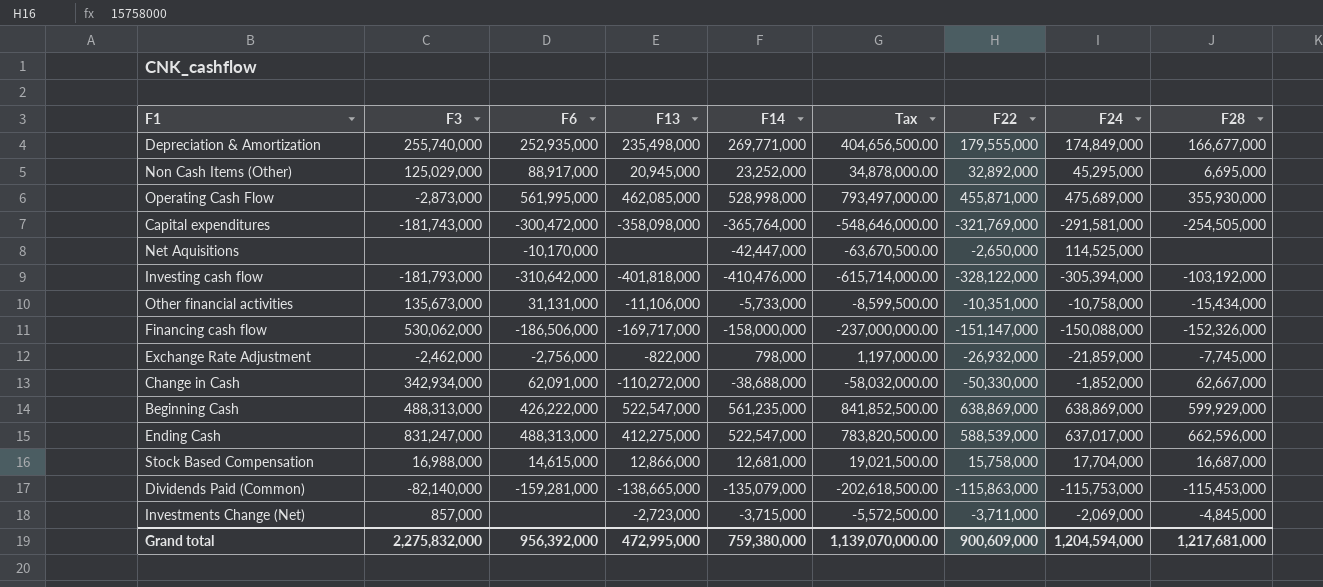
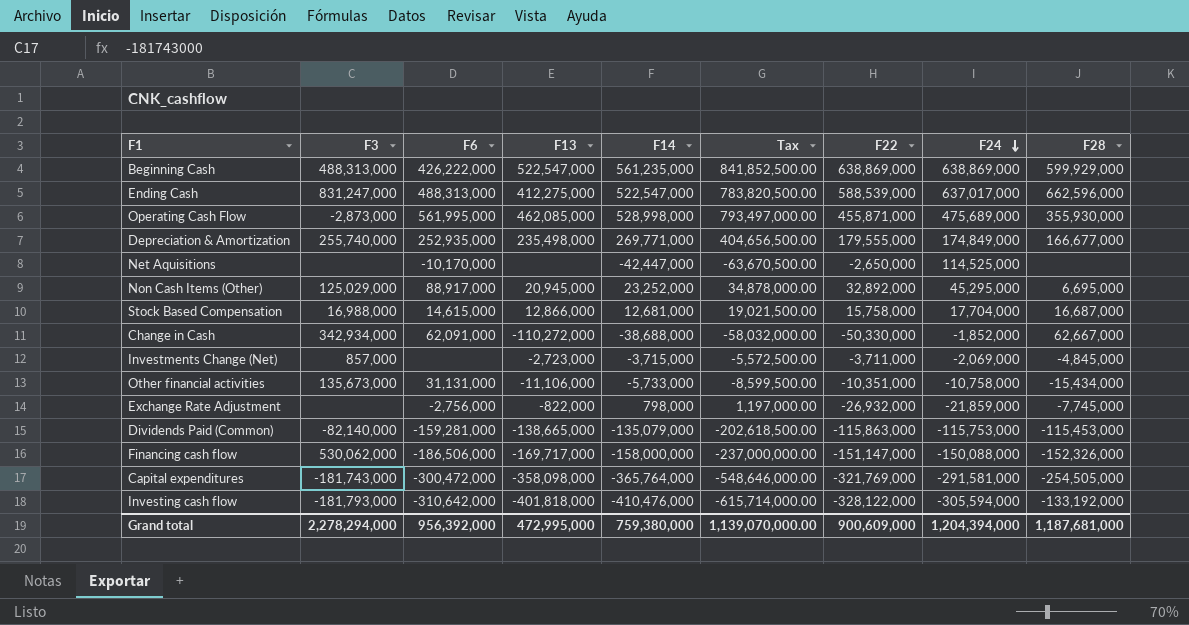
row order: none -> F24 descending
Exchange Rate Adjustment | F3: -2,462,000 -> none
Investing cash flow | F24: -305,394,000 -> -305,594,000
Investing cash flow | F28: -103,192,000 -> -133,192,000
Grand total | F3: 2,275,832,000 -> 2,278,294,000
Grand total | F24: 1,204,594,000 -> 1,204,394,000
Grand total | F28: 1,217,681,000 -> 1,187,681,000

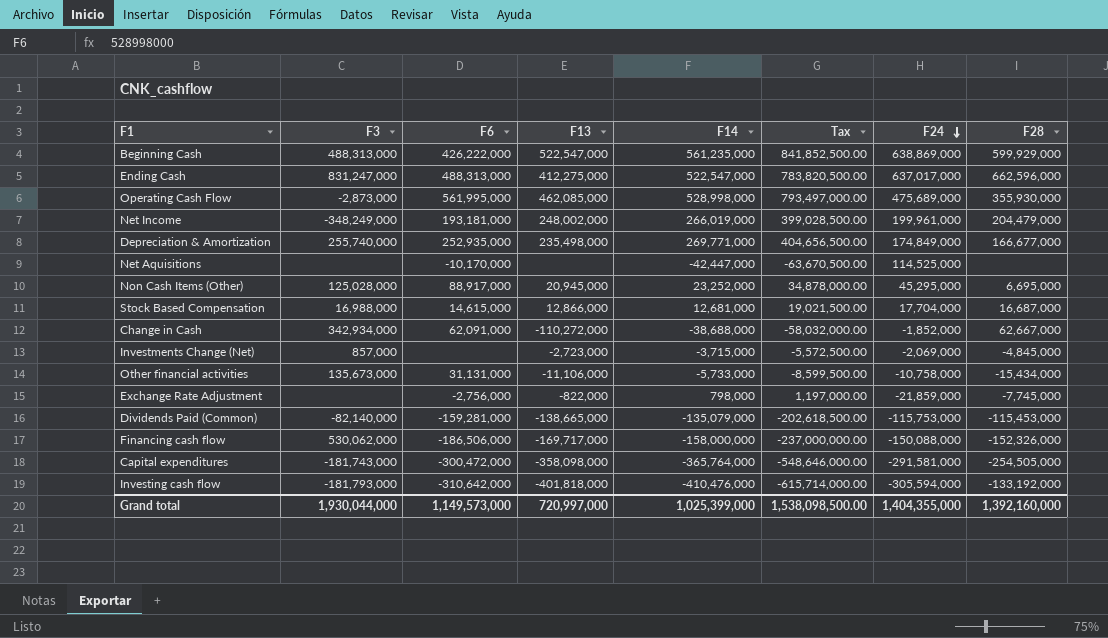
column F22 | position: 7 -> none
row Net Income: none -> -348,249,000 | 193,181,000 | 248,002,000 | 266,019,000 | 399,028,500.00 | 199,961,000 | 204,479,000
Non Cash Items (Other) | F3: 125,029,000 -> 125,028,000
Grand total | F3: 2,278,294,000 -> 1,930,044,000
Grand total | F6: 956,392,000 -> 1,149,573,000
Grand total | F13: 472,995,000 -> 720,997,000
Grand total | F14: 759,380,000 -> 1,025,399,000
Grand total | Tax: 1,139,070,000.00 -> 1,538,098,500.00
Grand total | F24: 1,204,394,000 -> 1,404,355,000
Grand total | F28: 1,187,681,000 -> 1,392,160,000

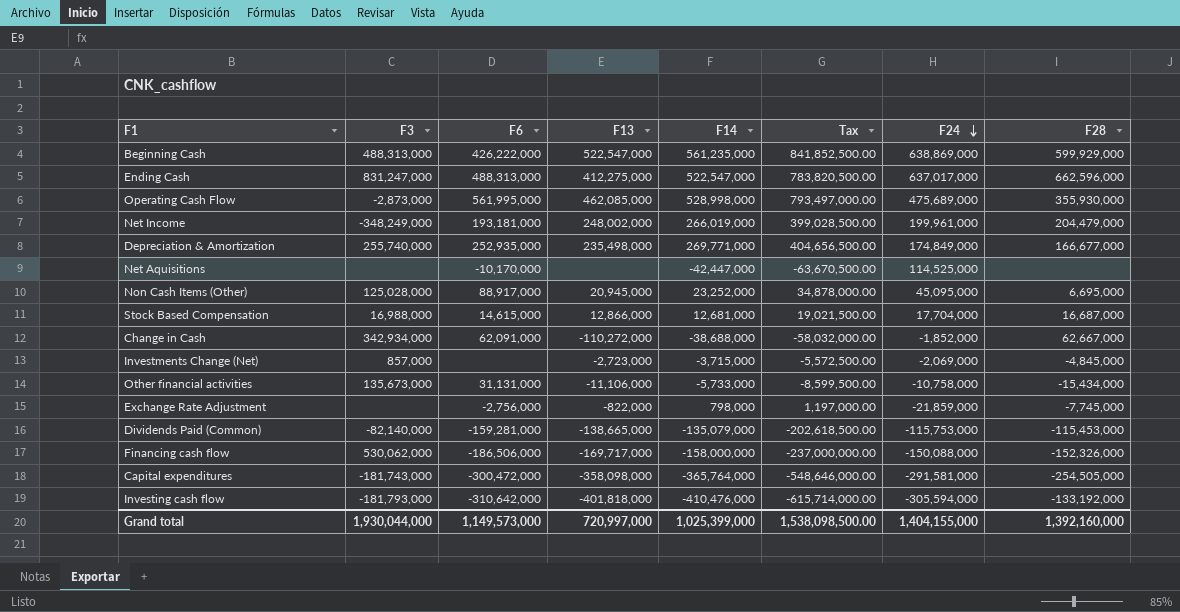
Non Cash Items (Other) | F24: 45,295,000 -> 45,095,000
Grand total | F24: 1,404,355,000 -> 1,404,155,000

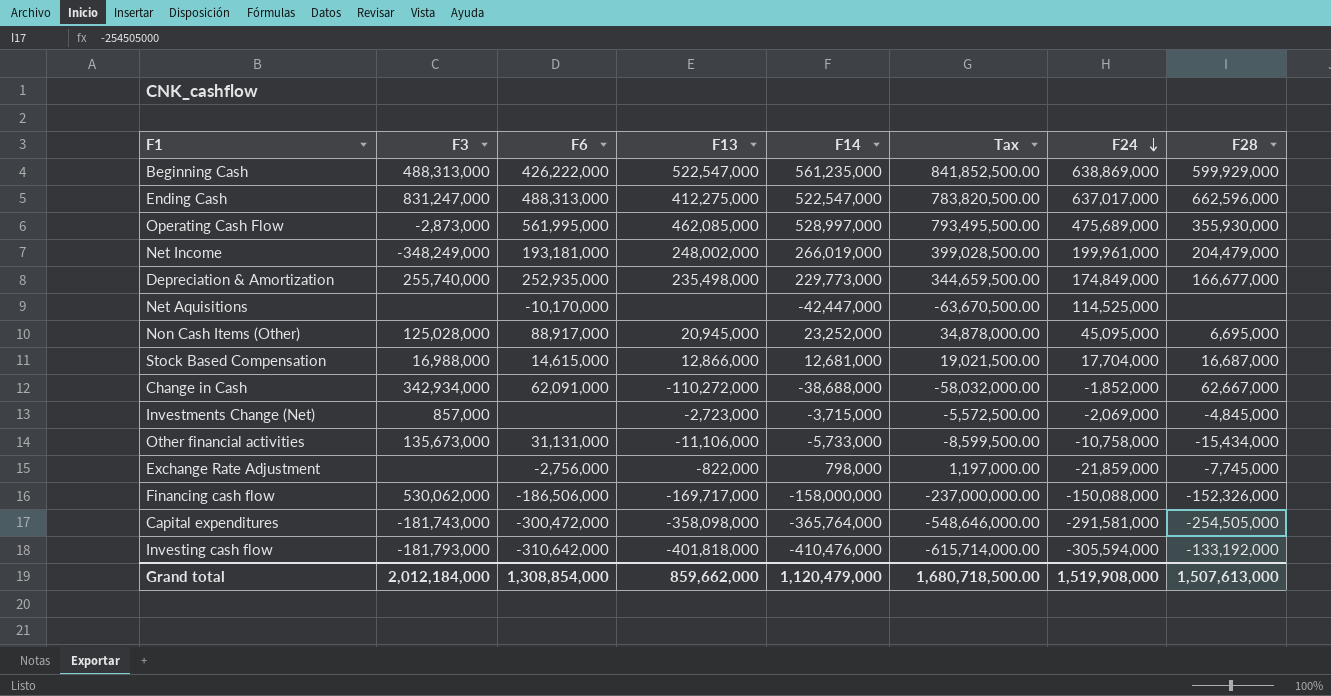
row Dividends Paid (Common): -82,140,000 | -159,281,000 | -138,665,000 | -135,079,000 | -202,618,500.00 | -115,753,000 | -115,453,000 -> none
Operating Cash Flow | F14: 528,998,000 -> 528,997,000
Operating Cash Flow | Tax: 793,497,000.00 -> 793,495,500.00
Depreciation & Amortization | F14: 269,771,000 -> 229,773,000
Depreciation & Amortization | Tax: 404,656,500.00 -> 344,659,500.00
Grand total | F3: 1,930,044,000 -> 2,012,184,000
Grand total | F6: 1,149,573,000 -> 1,308,854,000
Grand total | F13: 720,997,000 -> 859,662,000
Grand total | F14: 1,025,399,000 -> 1,120,479,000
Grand total | Tax: 1,538,098,500.00 -> 1,680,718,500.00
Grand total | F24: 1,404,155,000 -> 1,519,908,000
Grand total | F28: 1,392,160,000 -> 1,507,613,000

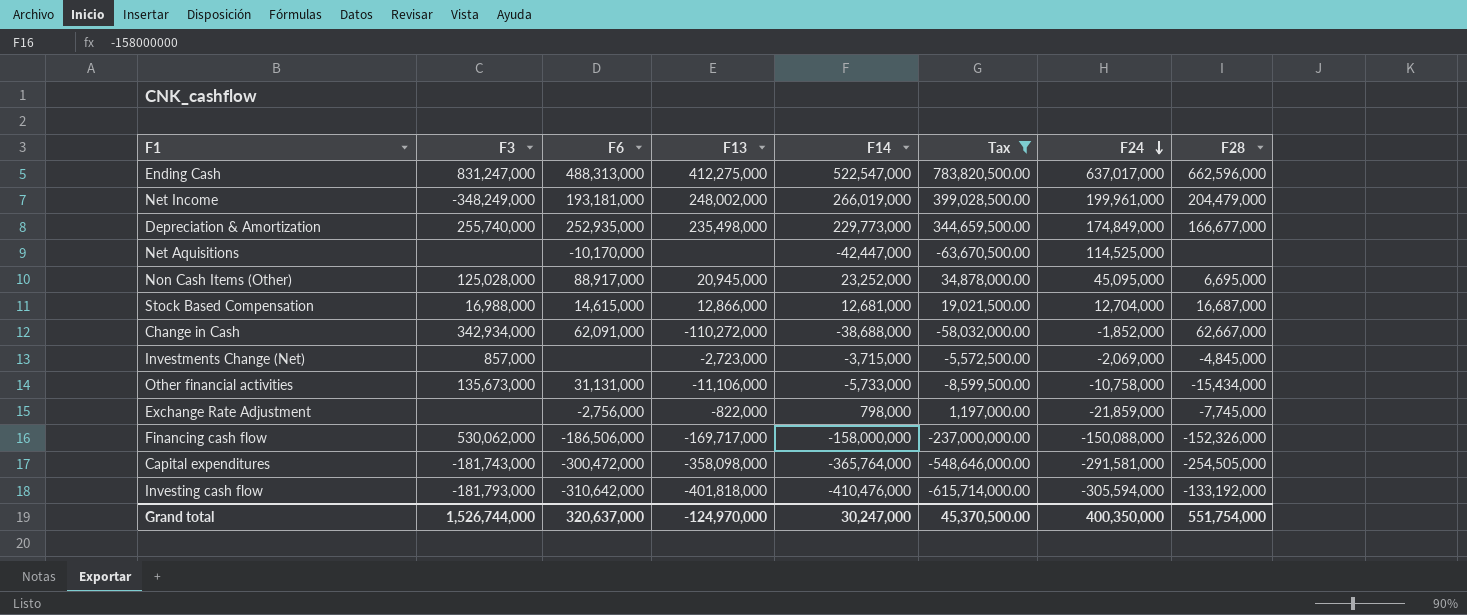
filter: none -> Tax <= 783,820,500.00
Stock Based Compensation | F24: 17,704,000 -> 12,704,000
Grand total | F3: 2,012,184,000 -> 1,526,744,000
Grand total | F6: 1,308,854,000 -> 320,637,000
Grand total | F13: 859,662,000 -> -124,970,000
Grand total | F14: 1,120,479,000 -> 30,247,000
Grand total | Tax: 1,680,718,500.00 -> 45,370,500.00
Grand total | F24: 1,519,908,000 -> 400,350,000
Grand total | F28: 1,507,613,000 -> 551,754,000

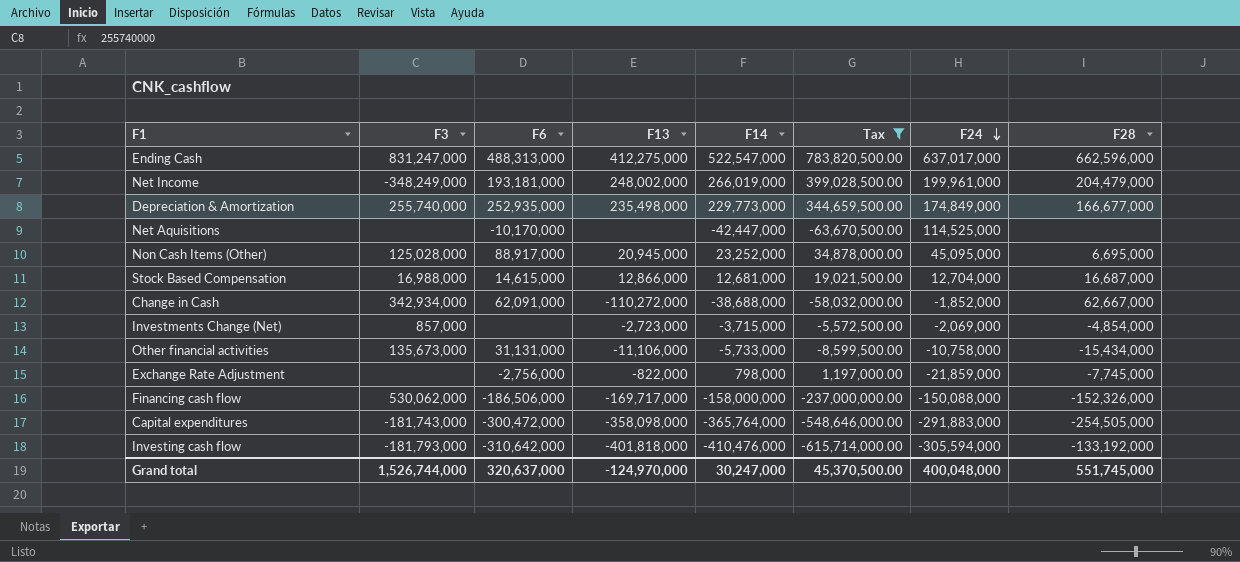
Investments Change (Net) | F28: -4,845,000 -> -4,854,000
Capital expenditures | F24: -291,581,000 -> -291,883,000
Grand total | F24: 400,350,000 -> 400,048,000
Grand total | F28: 551,754,000 -> 551,745,000

